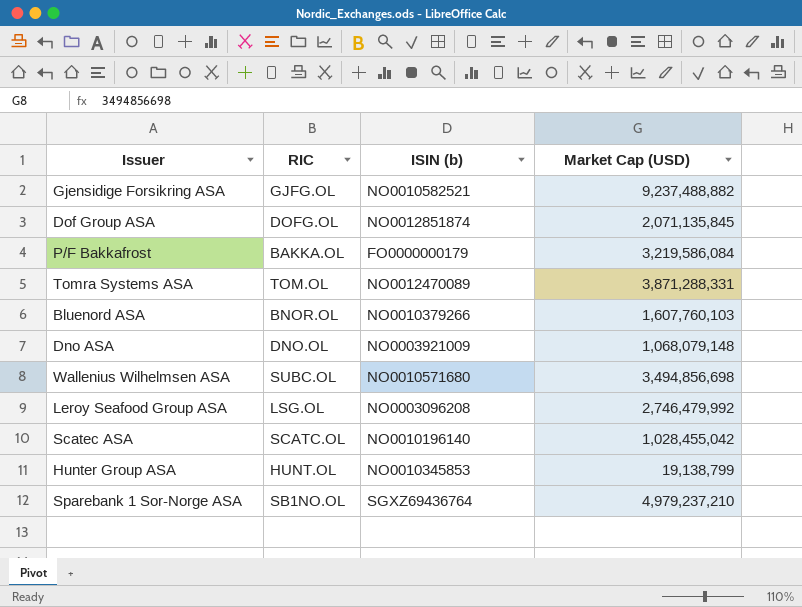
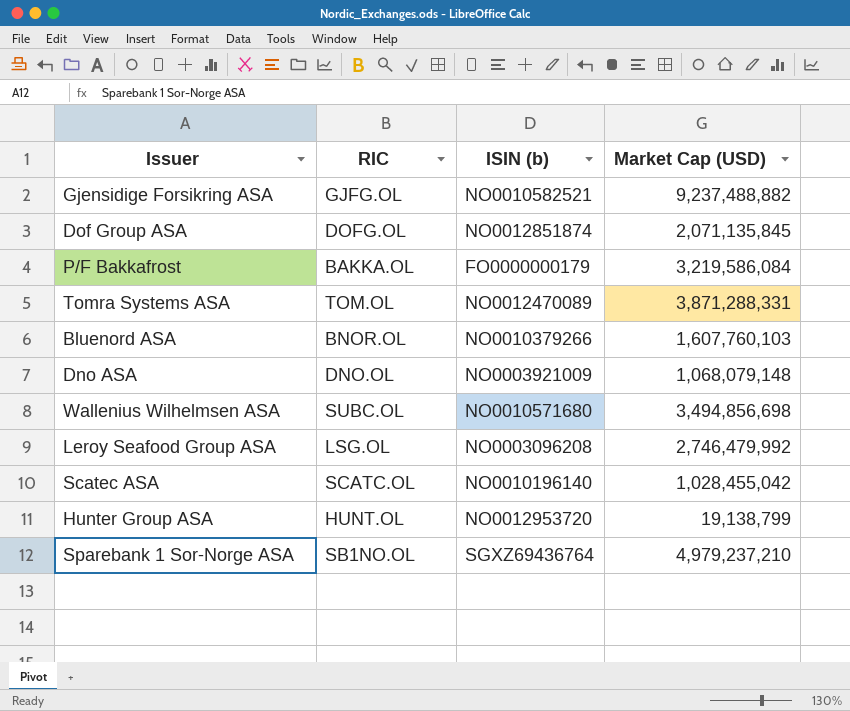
Hunter Group ASA | ISIN (b): NO0010345853 -> NO0012953720

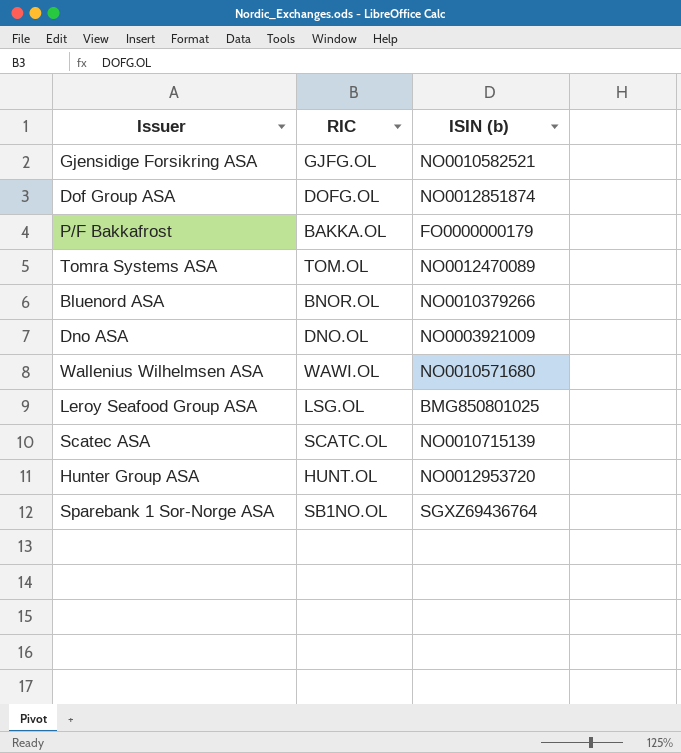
column Market Cap (USD) | position: 4 -> none
Wallenius Wilhelmsen ASA | RIC: SUBC.OL -> WAWI.OL
Leroy Seafood Group ASA | ISIN (b): NO0003096208 -> BMG850801025
Scatec ASA | ISIN (b): NO0010196140 -> NO0010715139

